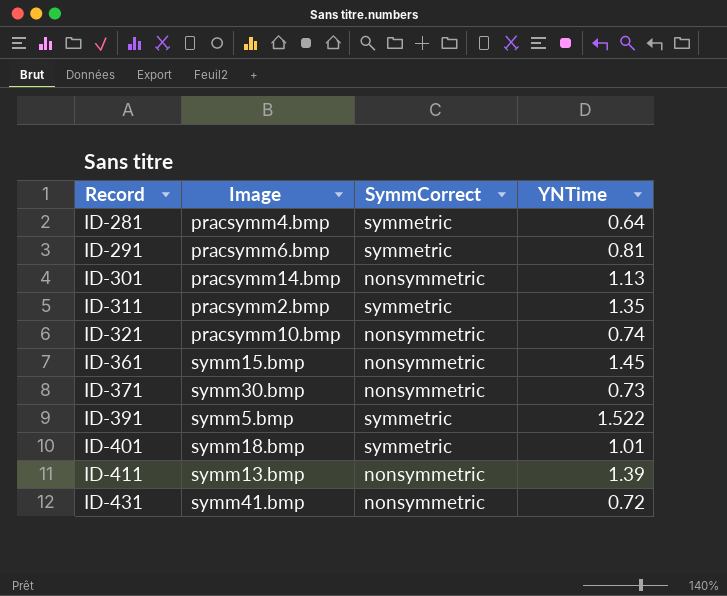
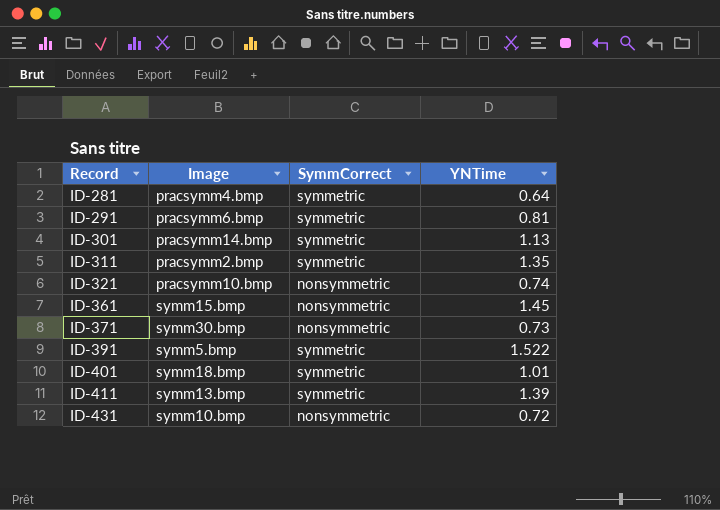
ID-301 | SymmCorrect: nonsymmetric -> symmetric
ID-411 | SymmCorrect: nonsymmetric -> symmetric
ID-431 | Image: symm41.bmp -> symm10.bmp

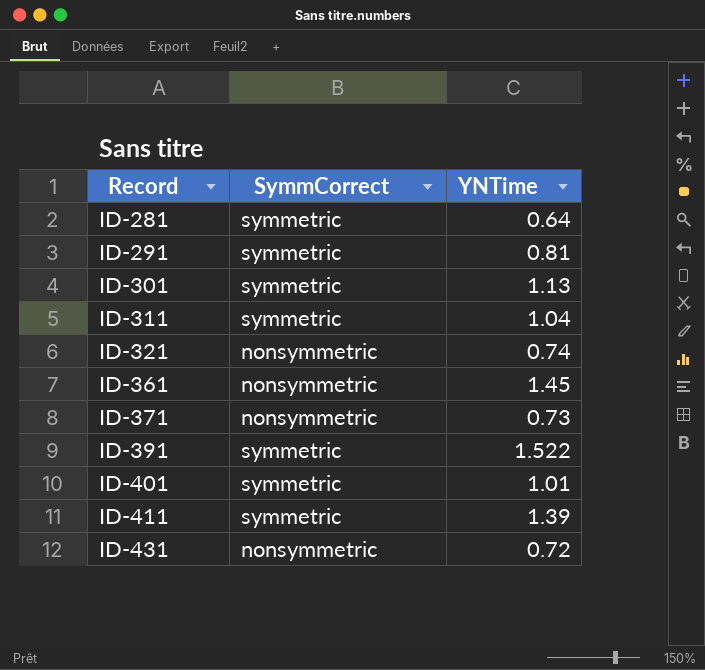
column Image | position: 2 -> none
ID-311 | YNTime: 1.35 -> 1.04

